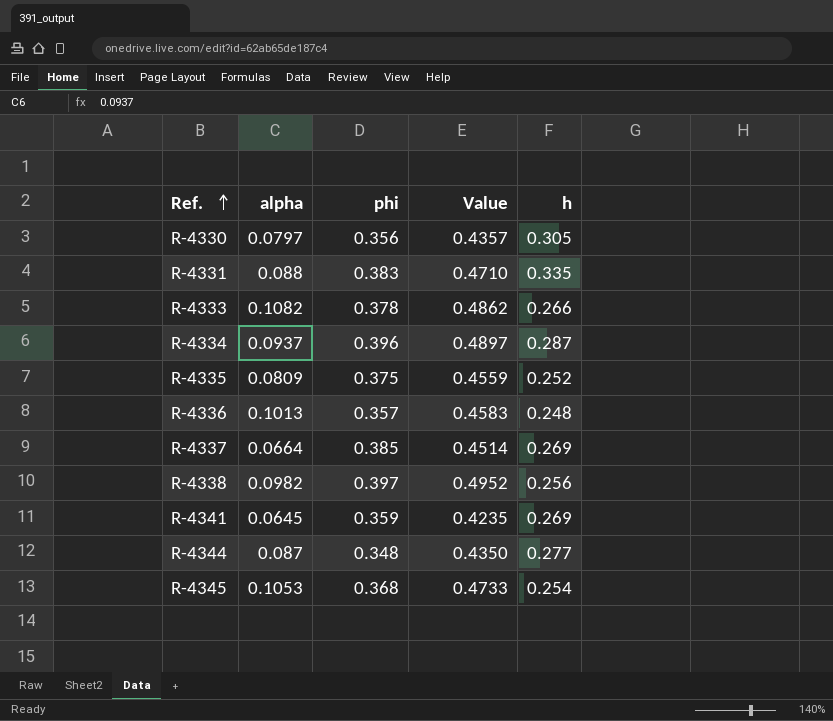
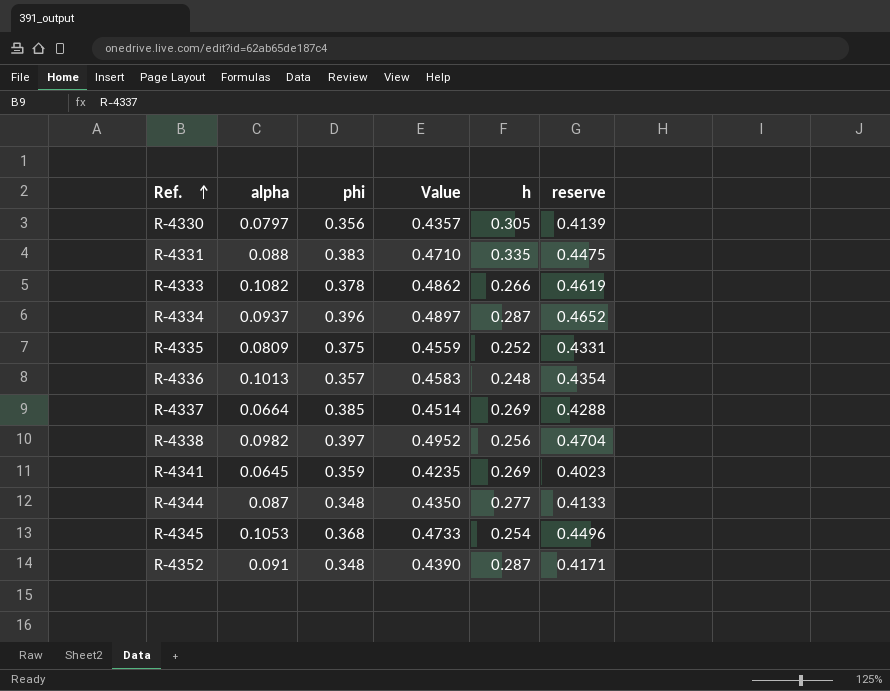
column reserve | formula: none -> [Value] * 0.95
row R-4352: none -> 0.091 | 0.348 | 0.4390 | 0.287 | 0.4171

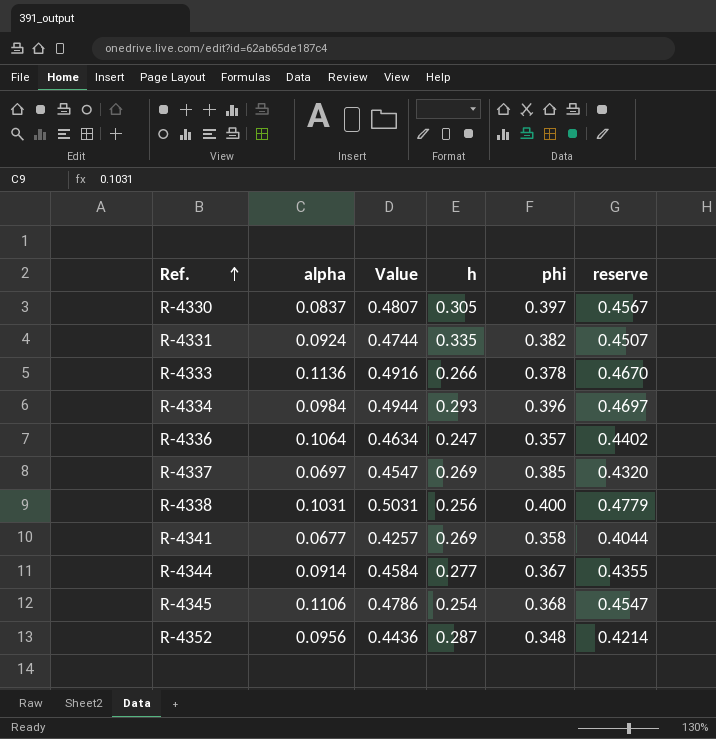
column phi | position: 3 -> 5
row R-4335: 0.0809 | 0.375 | 0.4559 | 0.252 | 0.4331 -> none
R-4330 | alpha: 0.0797 -> 0.0837
R-4330 | Value: 0.4357 -> 0.4807
R-4330 | phi: 0.356 -> 0.397
R-4330 | reserve: 0.4139 -> 0.4567
R-4331 | alpha: 0.088 -> 0.0924
R-4331 | Value: 0.4710 -> 0.4744
R-4331 | phi: 0.383 -> 0.382
R-4331 | reserve: 0.4475 -> 0.4507
R-4333 | alpha: 0.1082 -> 0.1136
R-4333 | Value: 0.4862 -> 0.4916
R-4333 | reserve: 0.4619 -> 0.4670
R-4334 | alpha: 0.0937 -> 0.0984
R-4334 | Value: 0.4897 -> 0.4944
R-4334 | h: 0.287 -> 0.293
R-4334 | reserve: 0.4652 -> 0.4697
R-4336 | alpha: 0.1013 -> 0.1064
R-4336 | Value: 0.4583 -> 0.4634
R-4336 | h: 0.248 -> 0.247
R-4336 | reserve: 0.4354 -> 0.4402
R-4337 | alpha: 0.0664 -> 0.0697
R-4337 | Value: 0.4514 -> 0.4547
R-4337 | reserve: 0.4288 -> 0.4320
R-4338 | alpha: 0.0982 -> 0.1031
R-4338 | Value: 0.4952 -> 0.5031
R-4338 | phi: 0.397 -> 0.400
R-4338 | reserve: 0.4704 -> 0.4779
R-4341 | alpha: 0.0645 -> 0.0677
R-4341 | Value: 0.4235 -> 0.4257
R-4341 | phi: 0.359 -> 0.358
R-4341 | reserve: 0.4023 -> 0.4044
R-4344 | alpha: 0.087 -> 0.0914
R-4344 | Value: 0.4350 -> 0.4584
R-4344 | phi: 0.348 -> 0.367
R-4344 | reserve: 0.4133 -> 0.4355
R-4345 | alpha: 0.1053 -> 0.1106
R-4345 | Value: 0.4733 -> 0.4786
R-4345 | reserve: 0.4496 -> 0.4547
R-4352 | alpha: 0.091 -> 0.0956
R-4352 | Value: 0.4390 -> 0.4436
R-4352 | reserve: 0.4171 -> 0.4214

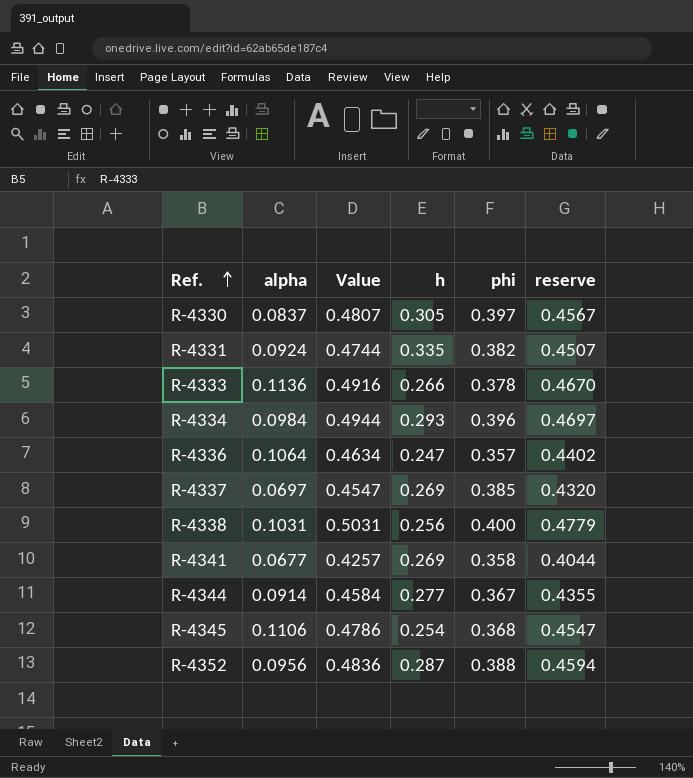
R-4352 | Value: 0.4436 -> 0.4836
R-4352 | phi: 0.348 -> 0.388
R-4352 | reserve: 0.4214 -> 0.4594

